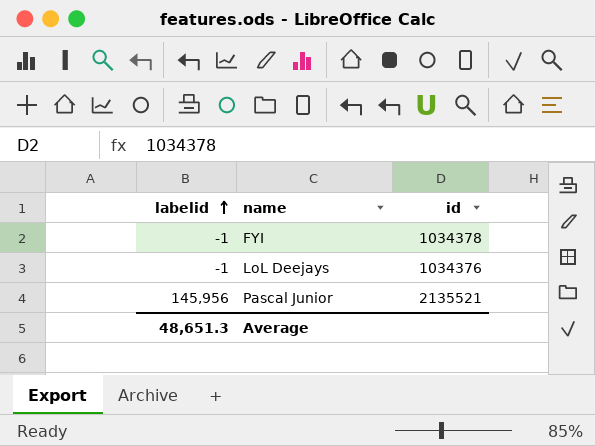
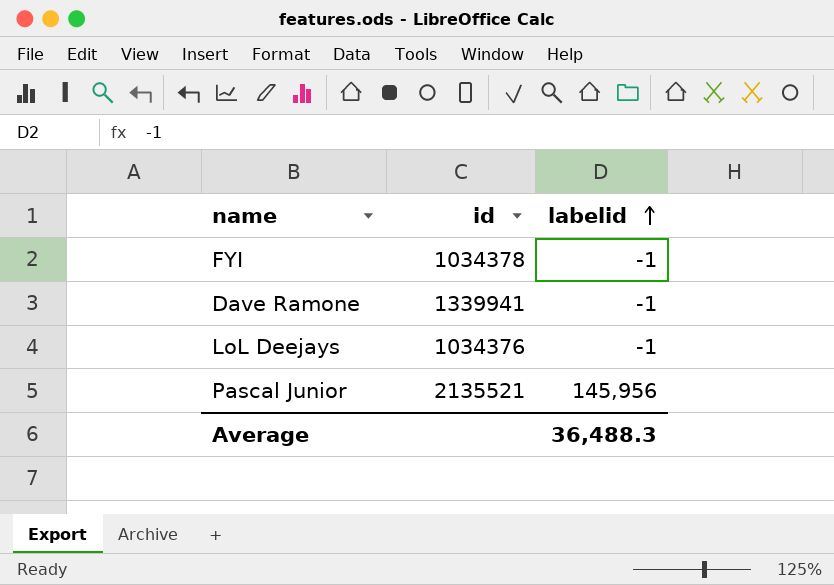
column labelid | position: 1 -> 3
row Dave Ramone: none -> 1339941 | -1
Average | labelid: 48,651.3 -> 36,488.3

